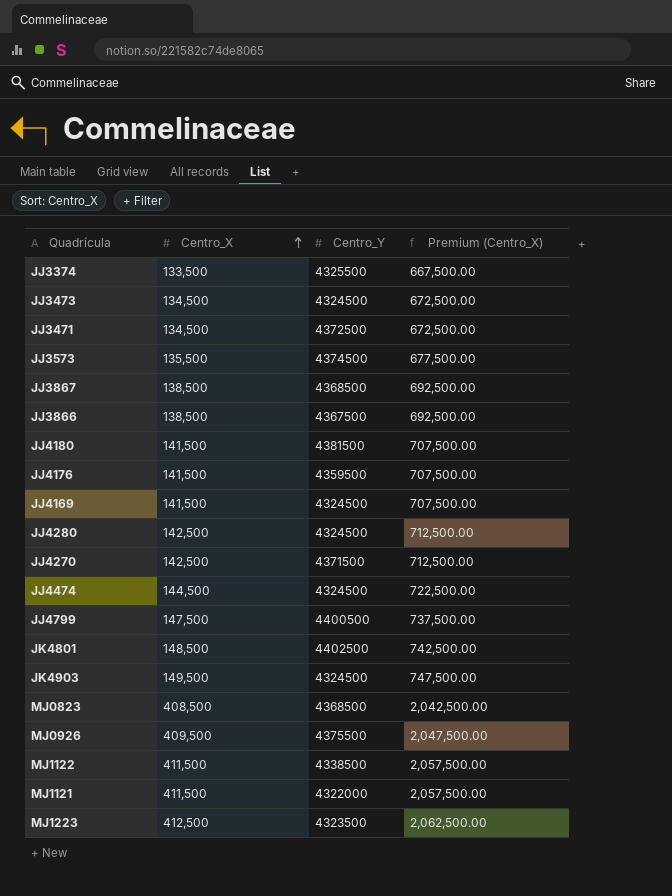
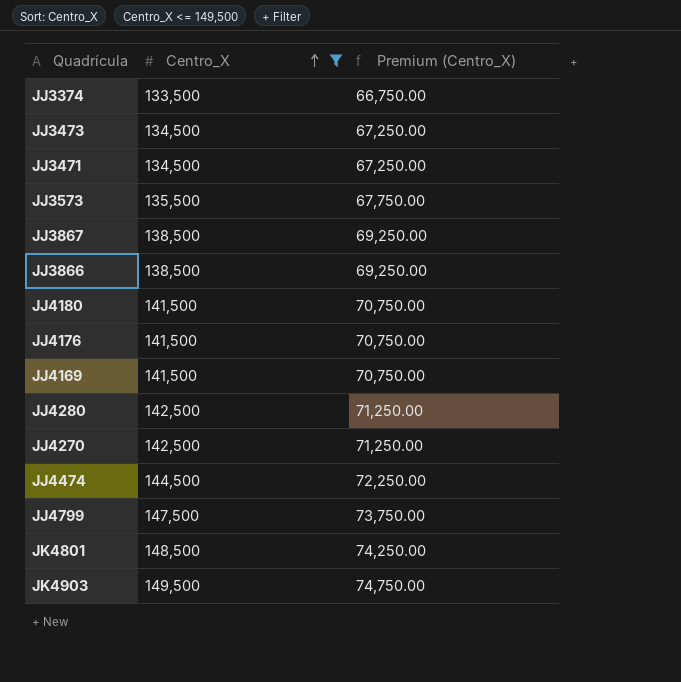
filter: none -> Centro_X <= 149,500
column Centro_Y | position: 3 -> none
column Premium (Centro_X) | formula: [Centro_X] * 5 -> [Centro_X] * 0.5

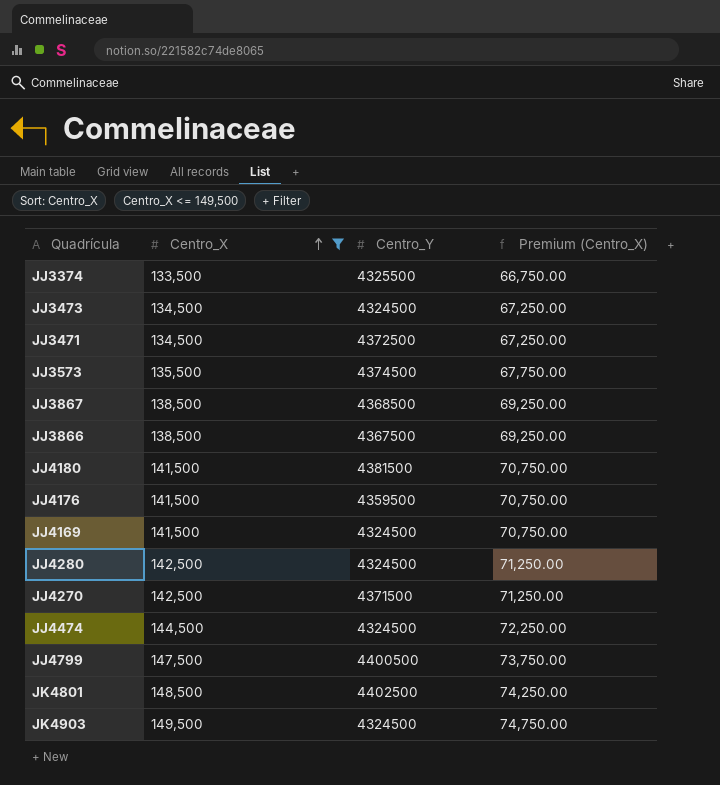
column Centro_Y | position: none -> 3

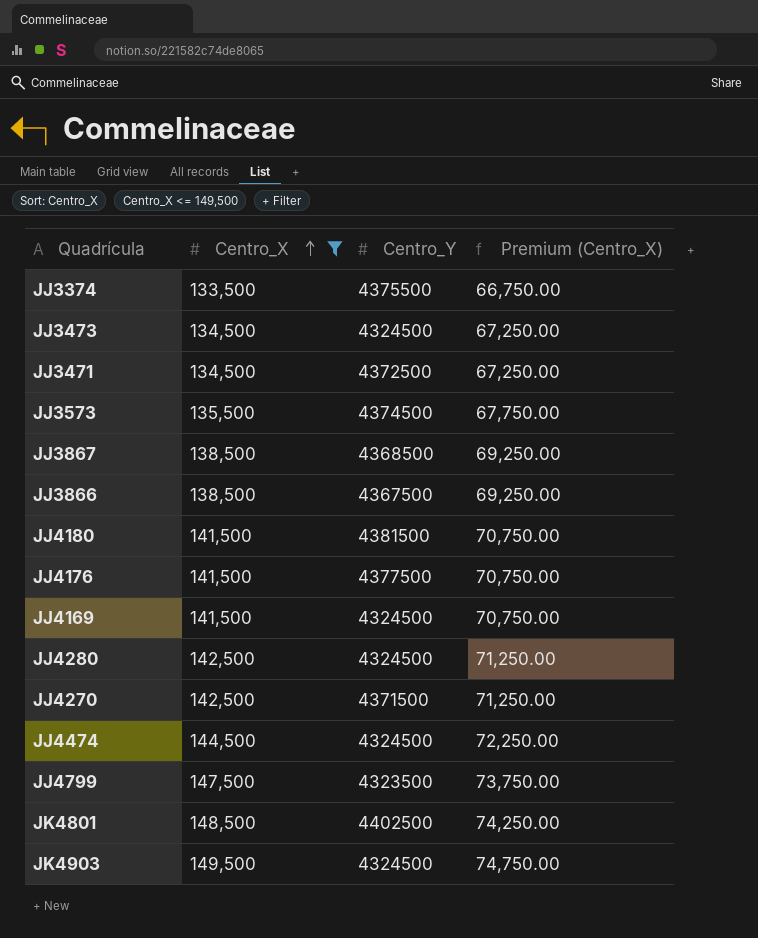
JJ3374 | Centro_Y: 4325500 -> 4375500
JJ4176 | Centro_Y: 4359500 -> 4377500
JJ4799 | Centro_Y: 4400500 -> 4323500

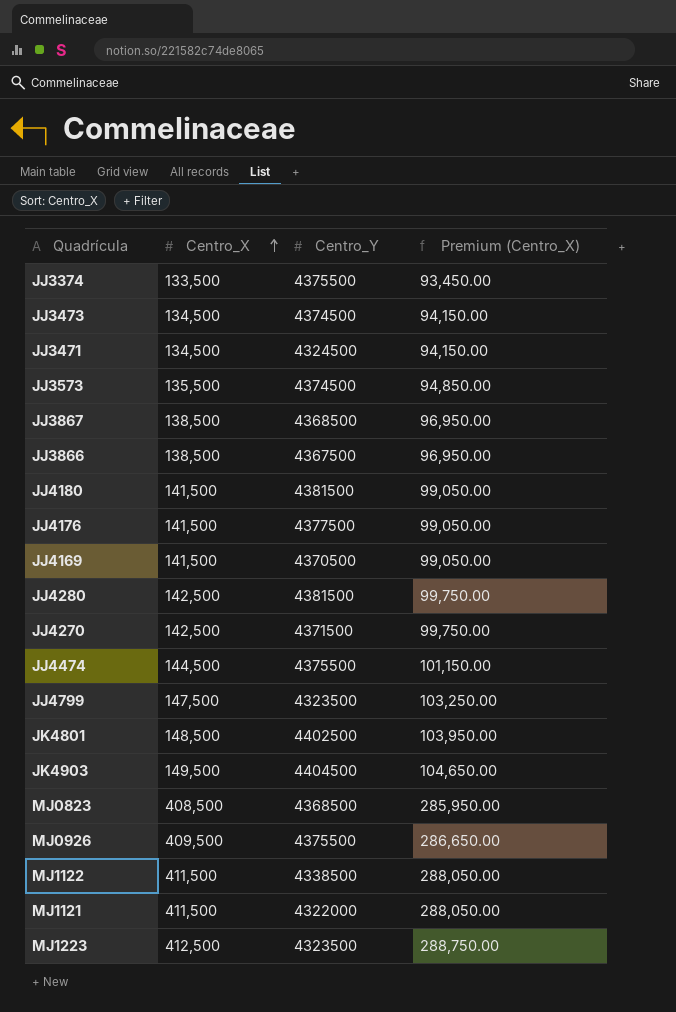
filter: Centro_X <= 149,500 -> none
column Premium (Centro_X) | formula: [Centro_X] * 0.5 -> [Centro_X] * 0.7
JJ3473 | Centro_Y: 4324500 -> 4374500
JJ3471 | Centro_Y: 4372500 -> 4324500
JJ4169 | Centro_Y: 4324500 -> 4370500
JJ4280 | Centro_Y: 4324500 -> 4381500
JJ4474 | Centro_Y: 4324500 -> 4375500
JK4903 | Centro_Y: 4324500 -> 4404500

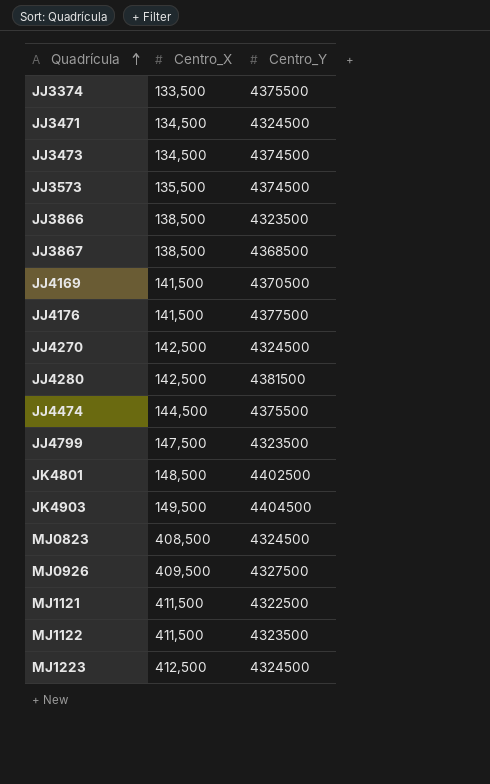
row order: Centro_X ascending -> Quadrícula ascending
column Premium (Centro_X) | formula: [Centro_X] * 0.7 -> none
row JJ4180: 141,500 | 4381500 | 99,050.00 -> none
JJ3866 | Centro_Y: 4367500 -> 4323500
JJ4270 | Centro_Y: 4371500 -> 4324500
MJ0823 | Centro_Y: 4368500 -> 4324500
MJ0926 | Centro_Y: 4375500 -> 4327500
MJ1121 | Centro_Y: 4322000 -> 4322500
MJ1122 | Centro_Y: 4338500 -> 4323500
MJ1223 | Centro_Y: 4323500 -> 4324500

